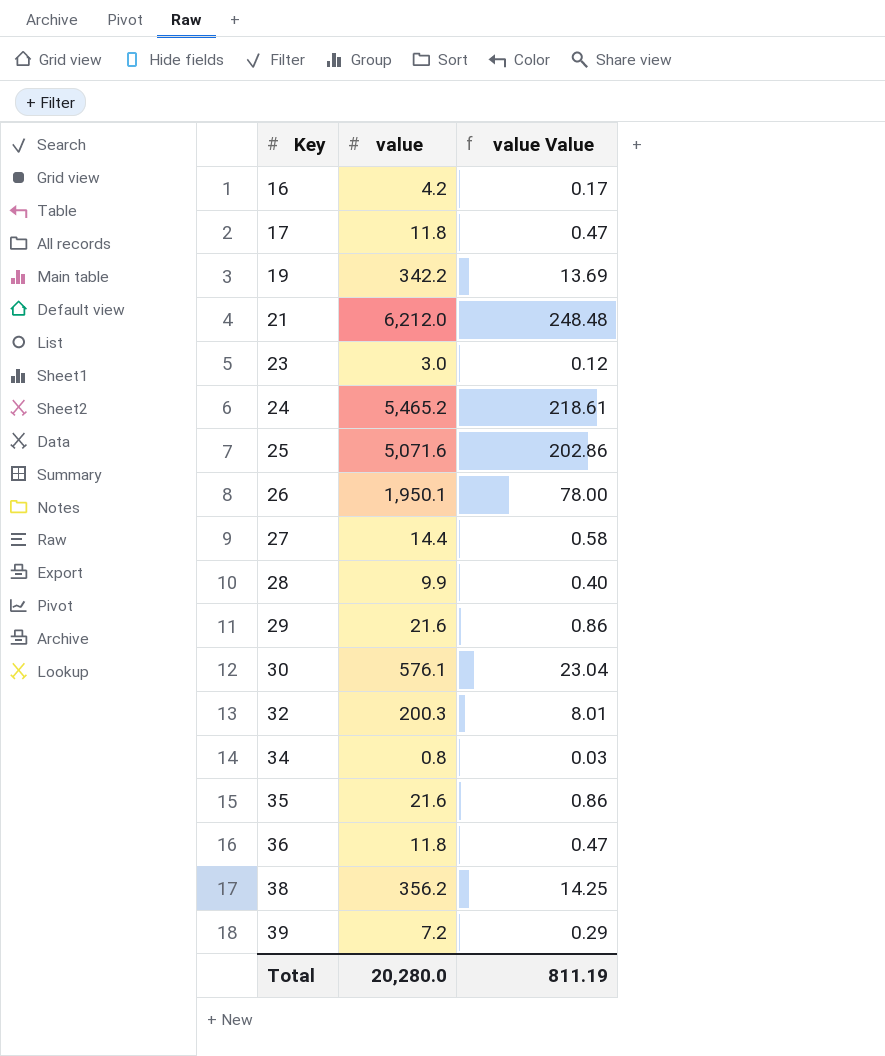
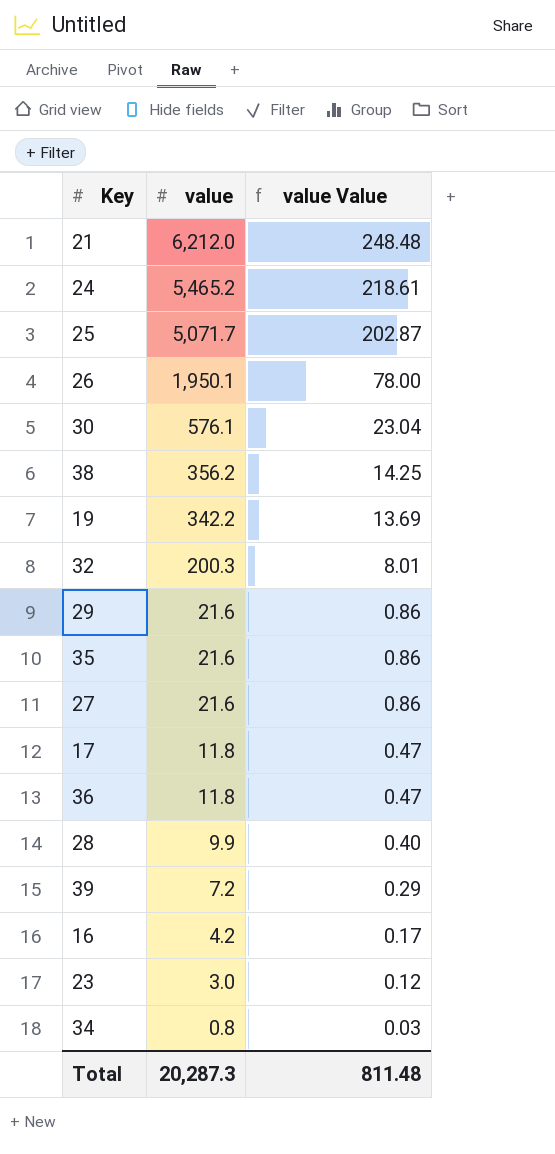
row order: Key ascending -> value descending
25 | value: 5,071.6 -> 5,071.7
25 | value Value: 202.86 -> 202.87
27 | value: 14.4 -> 21.6
27 | value Value: 0.58 -> 0.86
Total | value: 20,280.0 -> 20,287.3
Total | value Value: 811.19 -> 811.48

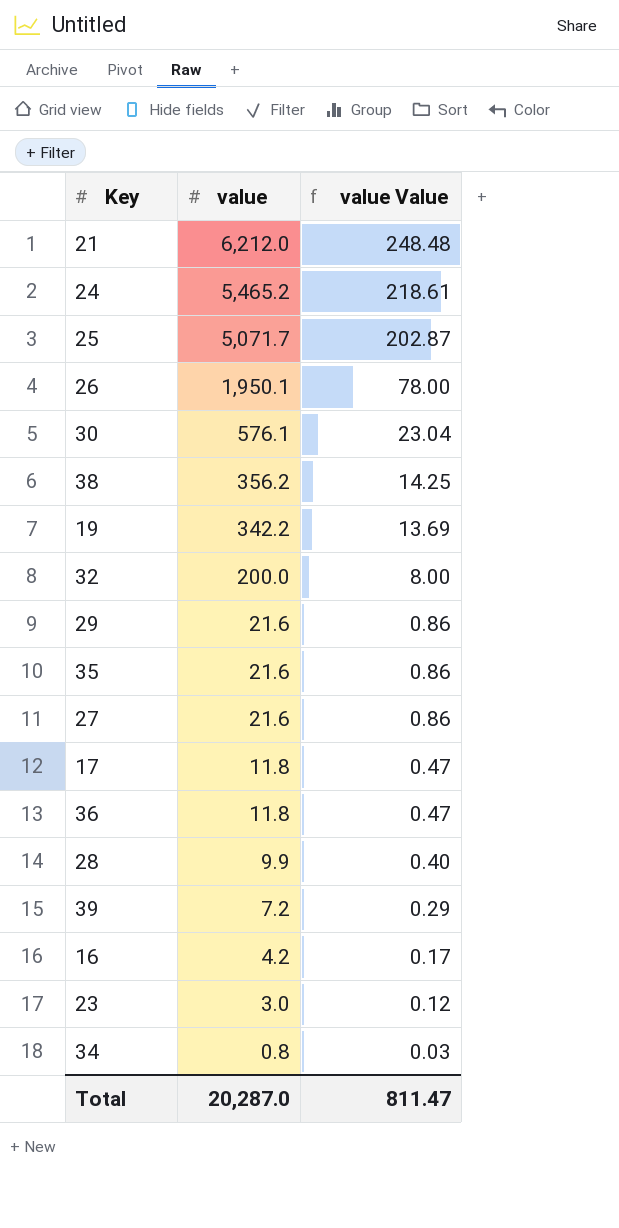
32 | value: 200.3 -> 200.0
32 | value Value: 8.01 -> 8.00
Total | value: 20,287.3 -> 20,287.0
Total | value Value: 811.48 -> 811.47

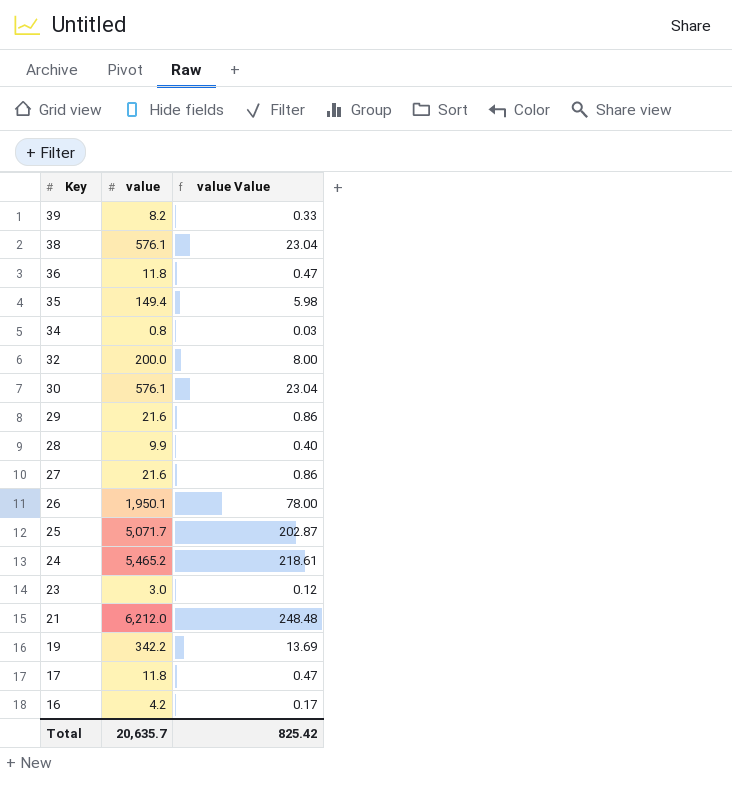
row order: value descending -> Key descending
39 | value: 7.2 -> 8.2
39 | value Value: 0.29 -> 0.33
38 | value: 356.2 -> 576.1
38 | value Value: 14.25 -> 23.04
35 | value: 21.6 -> 149.4
35 | value Value: 0.86 -> 5.98
Total | value: 20,287.0 -> 20,635.7
Total | value Value: 811.47 -> 825.42

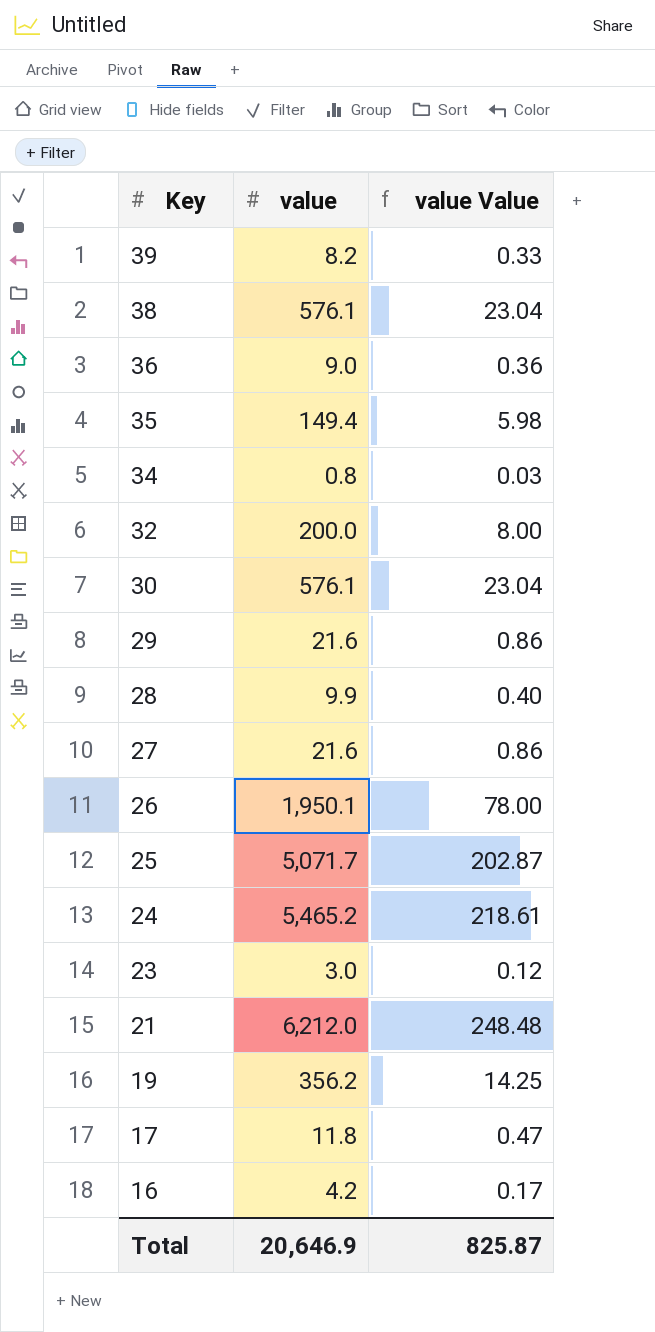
36 | value: 11.8 -> 9.0
36 | value Value: 0.47 -> 0.36
19 | value: 342.2 -> 356.2
19 | value Value: 13.69 -> 14.25
Total | value: 20,635.7 -> 20,646.9
Total | value Value: 825.42 -> 825.87

